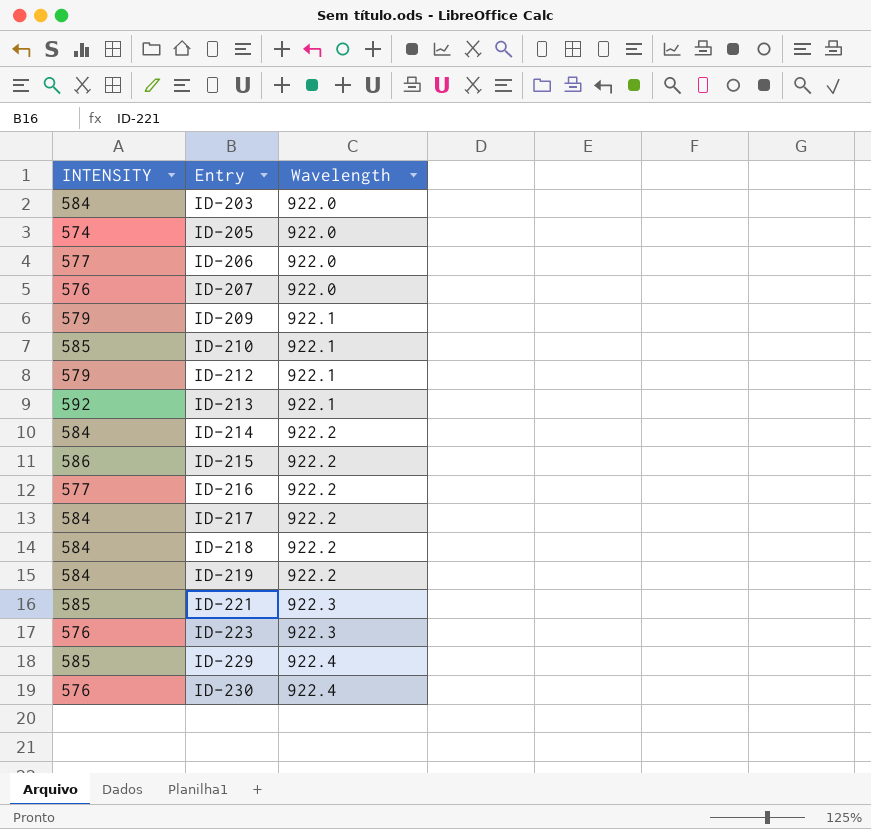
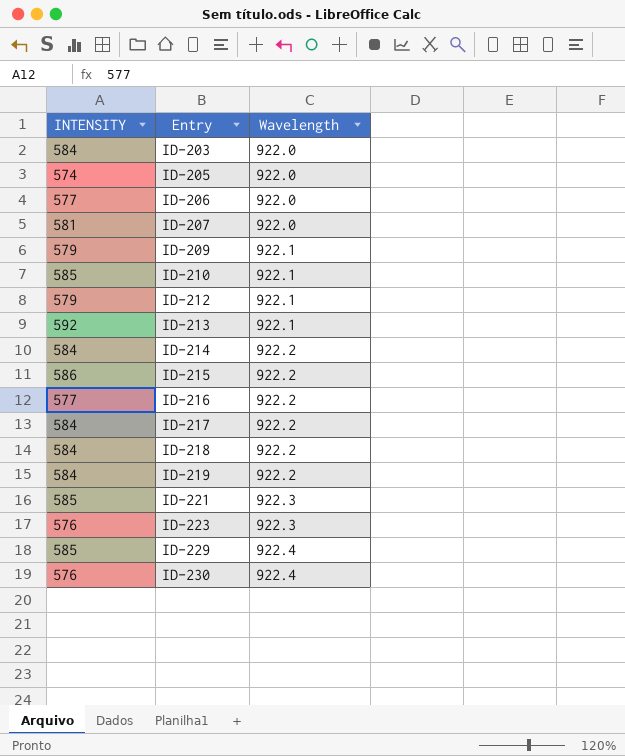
ID-207 | INTENSITY: 576 -> 581

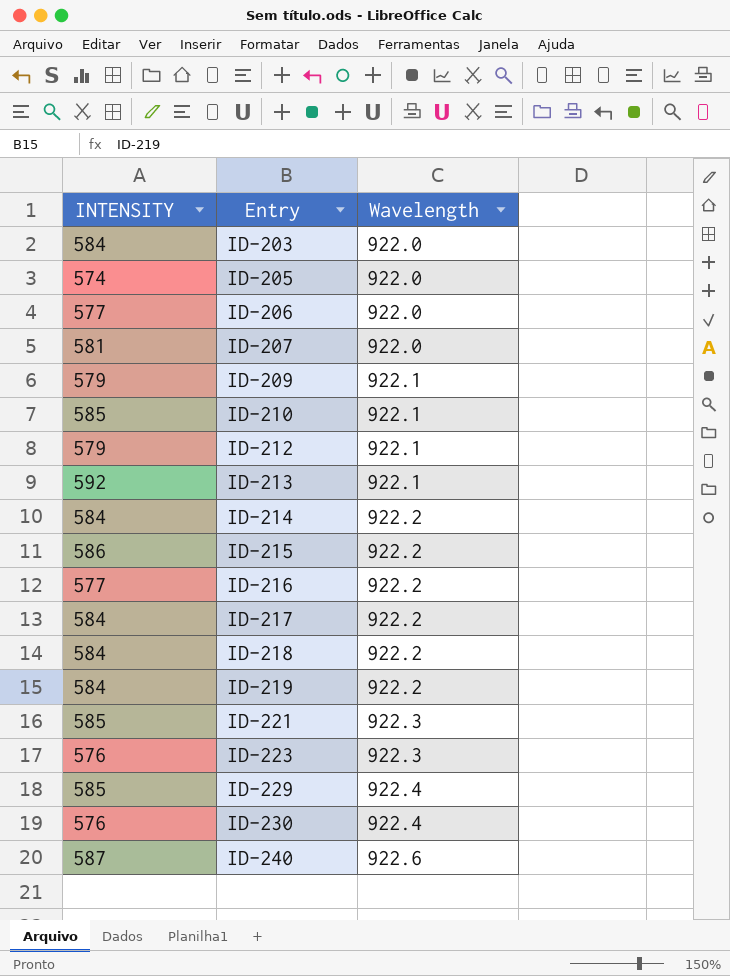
row ID-240: none -> 587 | 922.6

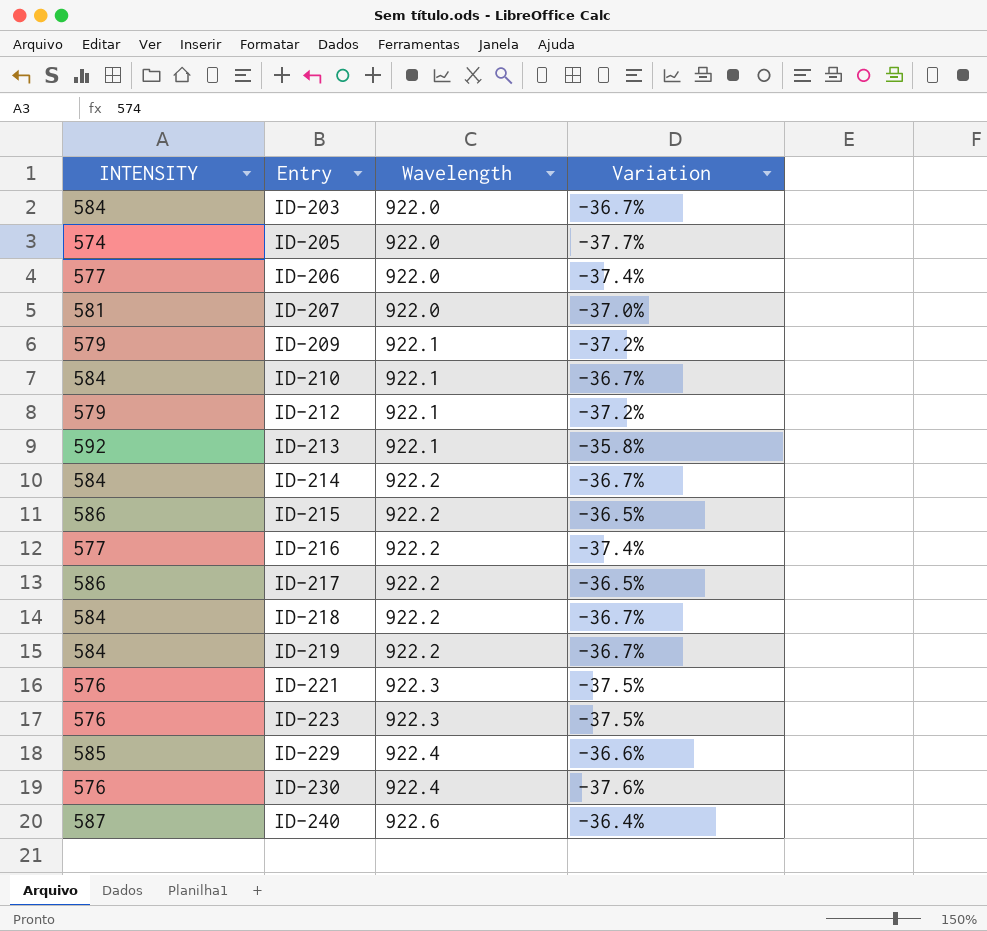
column Variation | formula: none -> ([INTENSITY] - [Wavelength]) / [Wavelength]
ID-210 | INTENSITY: 585 -> 584
ID-217 | INTENSITY: 584 -> 586
ID-221 | INTENSITY: 585 -> 576

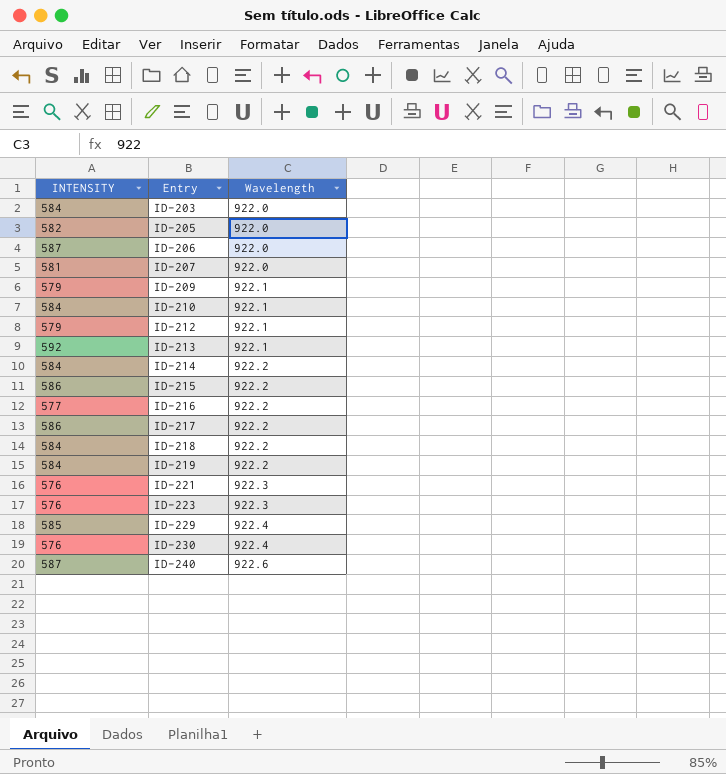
column Variation | formula: ([INTENSITY] - [Wavelength]) / [Wavelength] -> none
ID-205 | INTENSITY: 574 -> 582
ID-206 | INTENSITY: 577 -> 587

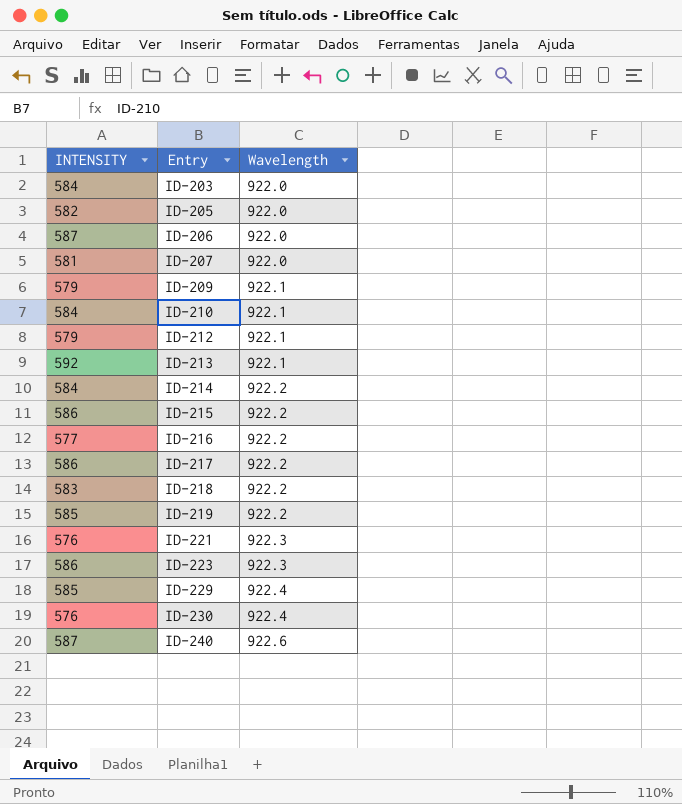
ID-218 | INTENSITY: 584 -> 583
ID-219 | INTENSITY: 584 -> 585
ID-223 | INTENSITY: 576 -> 586

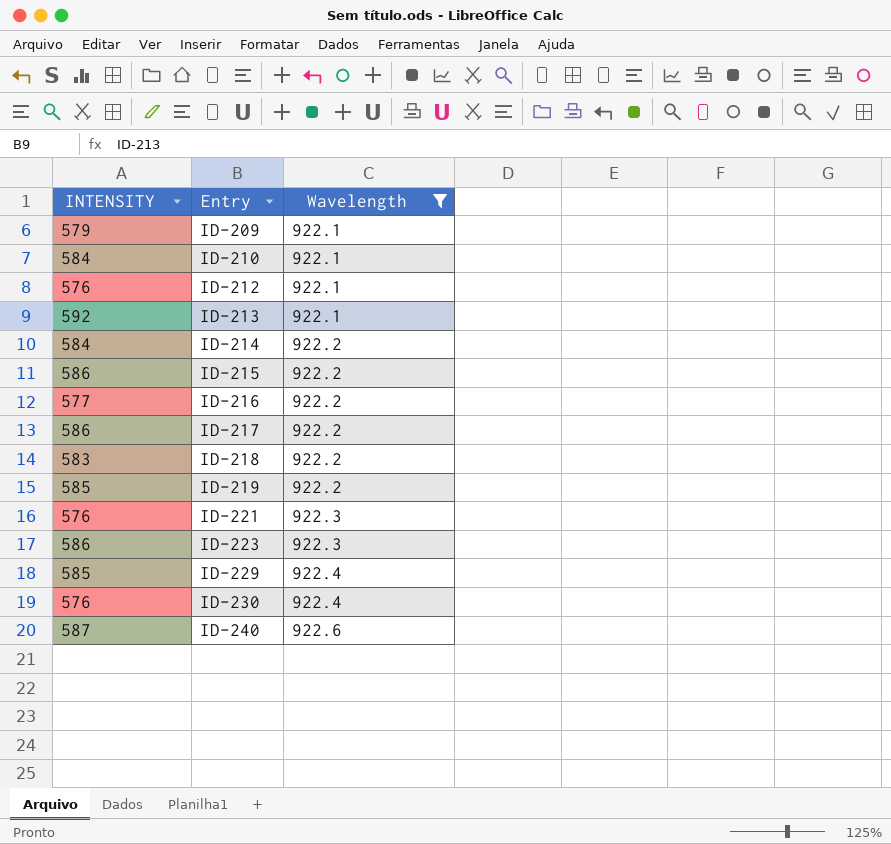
filter: none -> Wavelength != 922.0
ID-212 | INTENSITY: 579 -> 576

